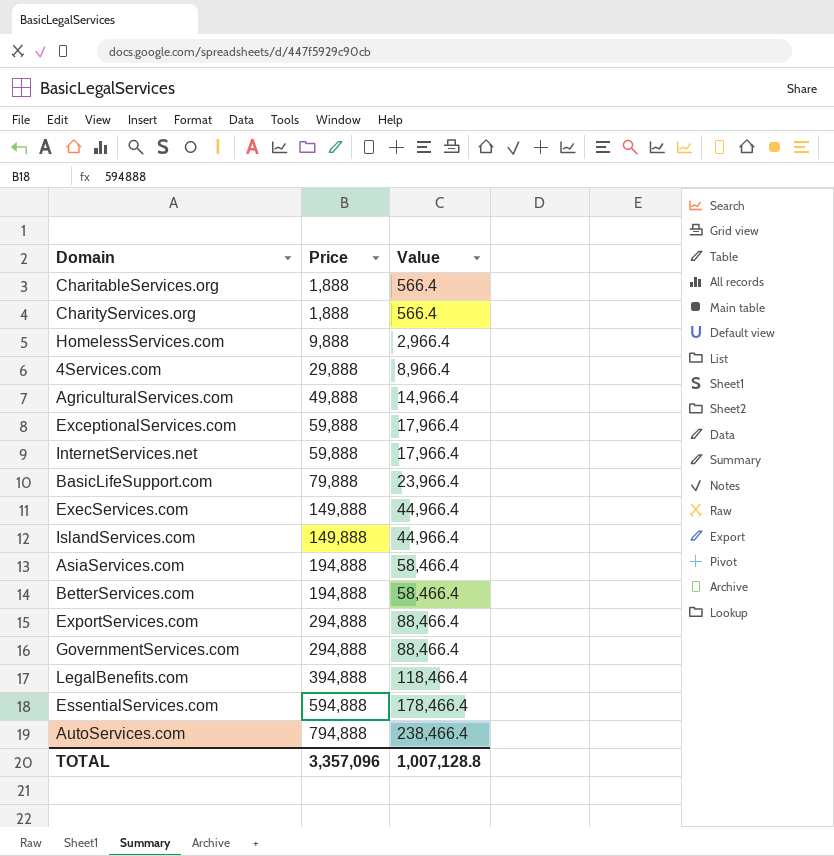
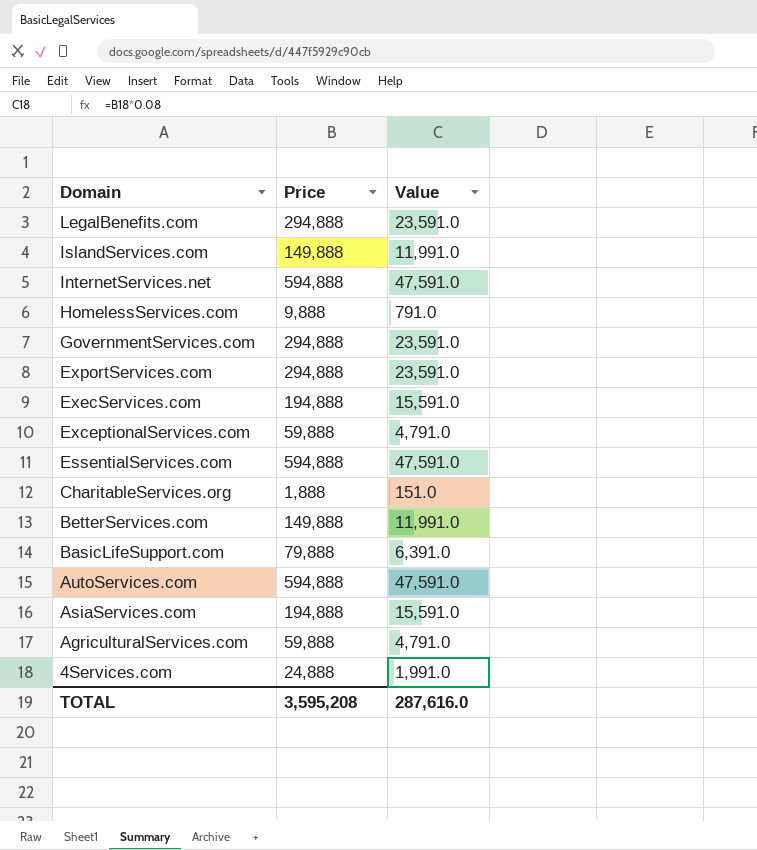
row order: Price ascending -> Domain descending
column Value | formula: [Price] * 0.3 -> [Price] * 0.08
row CharityServices.org: 1,888 | 566.4 -> none
LegalBenefits.com | Price: 394,888 -> 294,888
InternetServices.net | Price: 59,888 -> 594,888
ExecServices.com | Price: 149,888 -> 194,888
BetterServices.com | Price: 194,888 -> 149,888
AutoServices.com | Price: 794,888 -> 594,888
AgriculturalServices.com | Price: 49,888 -> 59,888
4Services.com | Price: 29,888 -> 24,888
TOTAL | Price: 3,357,096 -> 3,595,208
TOTAL | Value: 1,007,128.8 -> 287,616.0

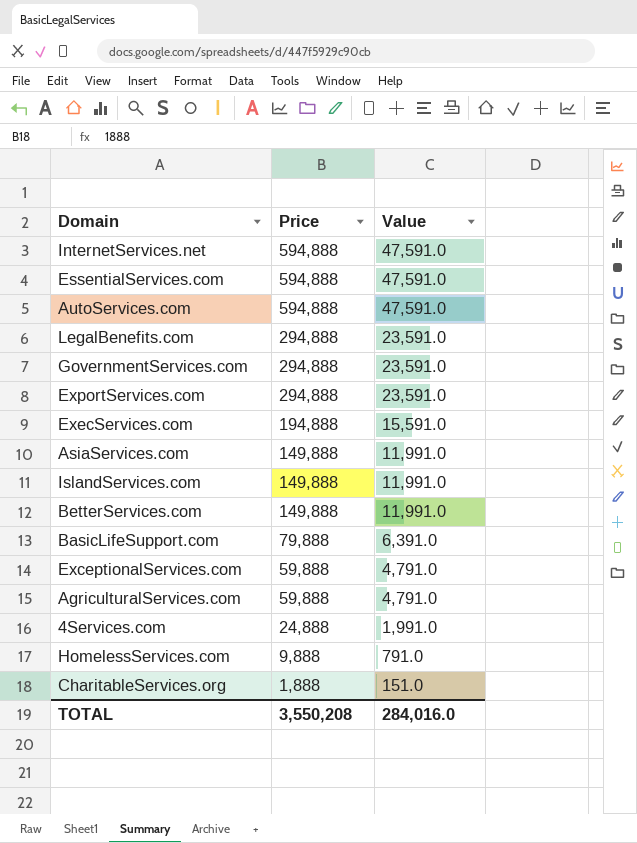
row order: Domain descending -> Price descending
AsiaServices.com | Price: 194,888 -> 149,888
AsiaServices.com | Value: 15,591.0 -> 11,991.0
TOTAL | Price: 3,595,208 -> 3,550,208
TOTAL | Value: 287,616.0 -> 284,016.0

